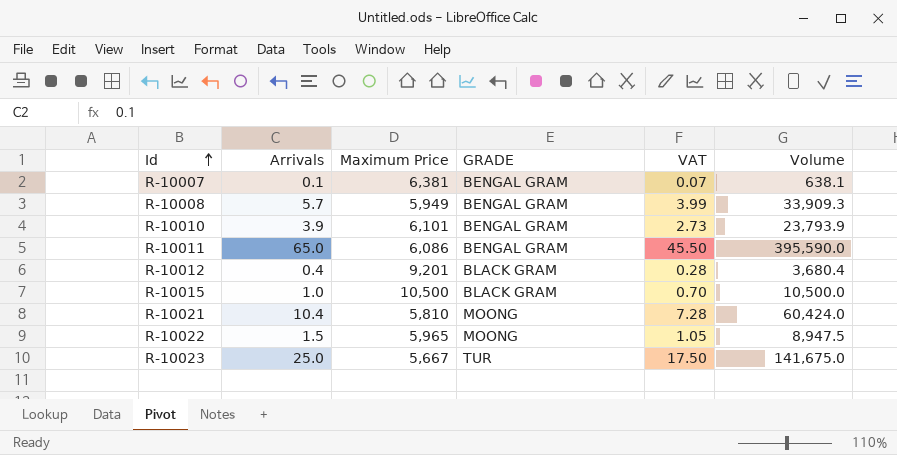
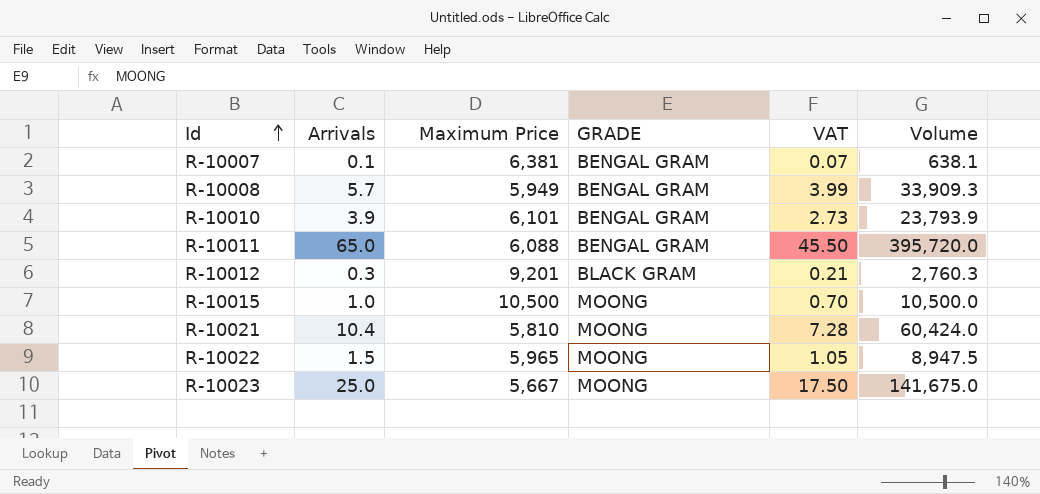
R-10011 | Maximum Price: 6,086 -> 6,088
R-10011 | Volume: 395,590.0 -> 395,720.0
R-10012 | Arrivals: 0.4 -> 0.3
R-10012 | VAT: 0.28 -> 0.21
R-10012 | Volume: 3,680.4 -> 2,760.3
R-10015 | GRADE: BLACK GRAM -> MOONG
R-10023 | GRADE: TUR -> MOONG

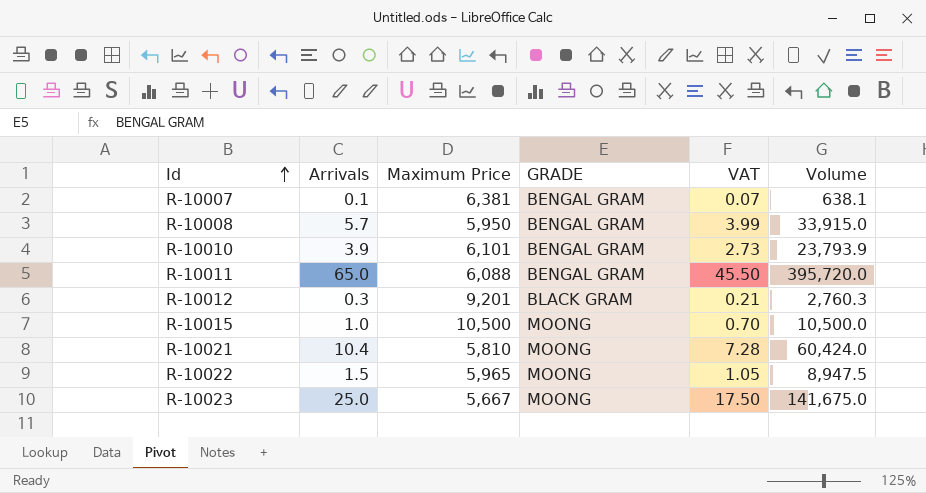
R-10008 | Maximum Price: 5,949 -> 5,950
R-10008 | Volume: 33,909.3 -> 33,915.0

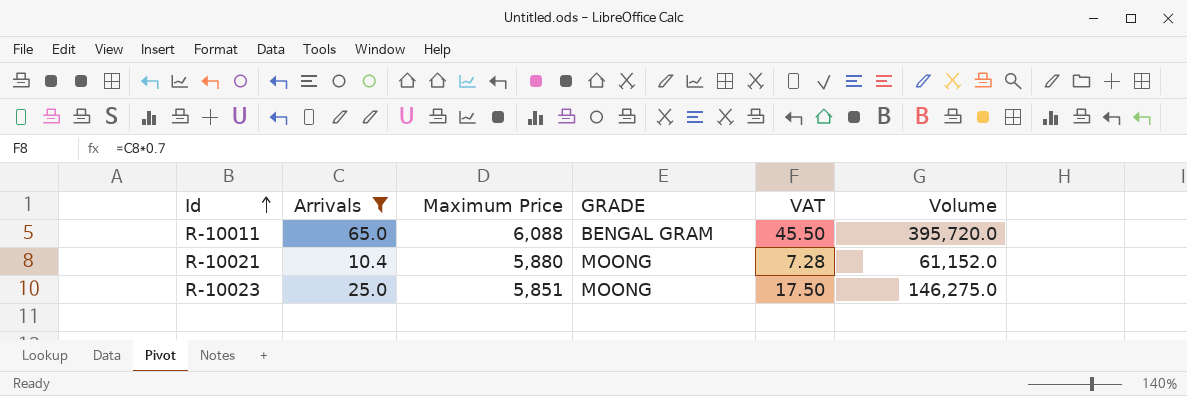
filter: none -> Arrivals >= 10.4
R-10021 | Maximum Price: 5,810 -> 5,880
R-10021 | Volume: 60,424.0 -> 61,152.0
R-10023 | Maximum Price: 5,667 -> 5,851
R-10023 | Volume: 141,675.0 -> 146,275.0

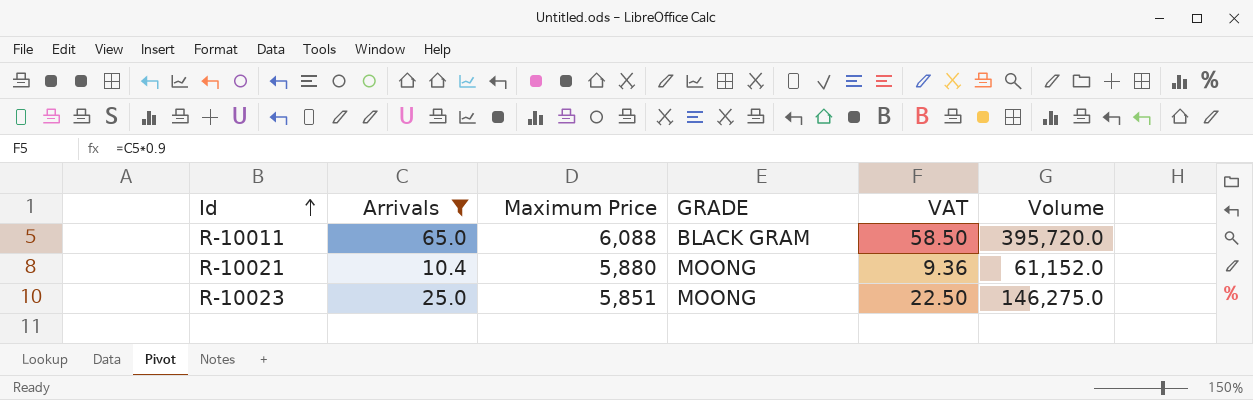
column VAT | formula: [Arrivals] * 0.7 -> [Arrivals] * 0.9
R-10011 | GRADE: BENGAL GRAM -> BLACK GRAM

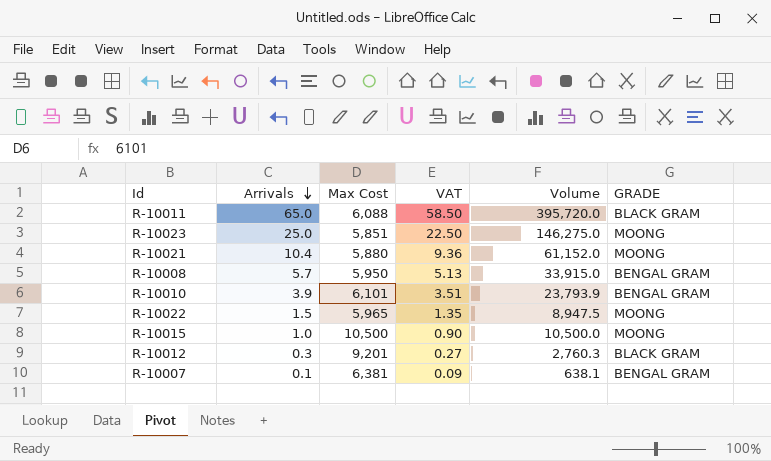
filter: Arrivals >= 10.4 -> none
row order: Id ascending -> Arrivals descending
column name: Maximum Price -> Max Cost
column GRADE | position: 4 -> 6

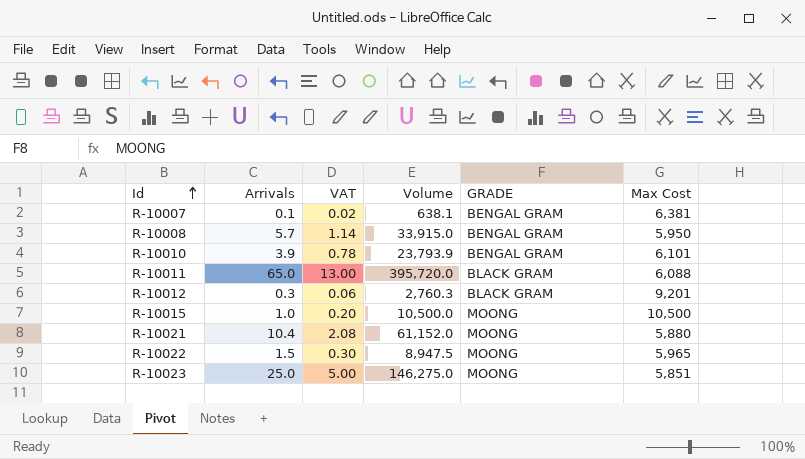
row order: Arrivals descending -> Id ascending
column VAT | formula: [Arrivals] * 0.9 -> [Arrivals] * 0.2
column Max Cost | position: 3 -> 6

